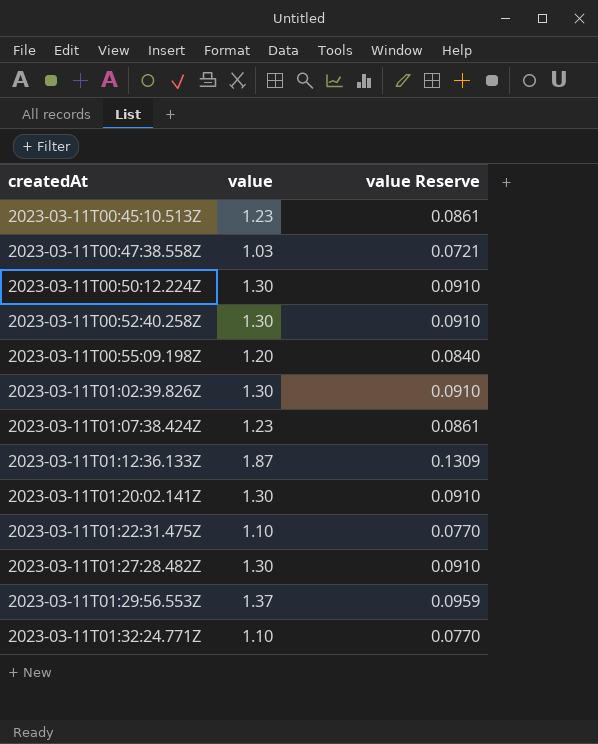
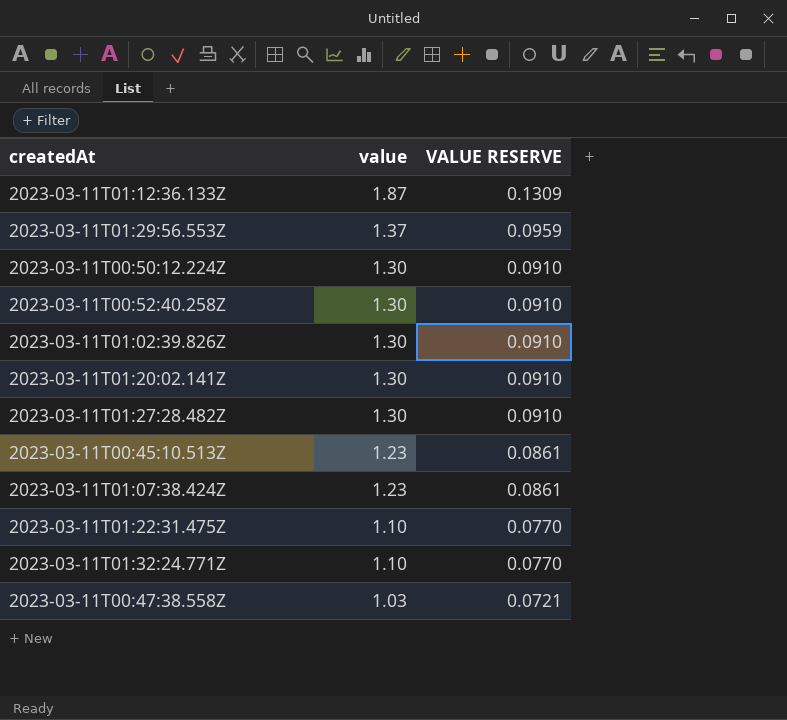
row order: createdAt ascending -> value descending
column name: value Reserve -> VALUE RESERVE
row 2023-03-11T00:55:09.198Z: 1.20 | 0.0840 -> none

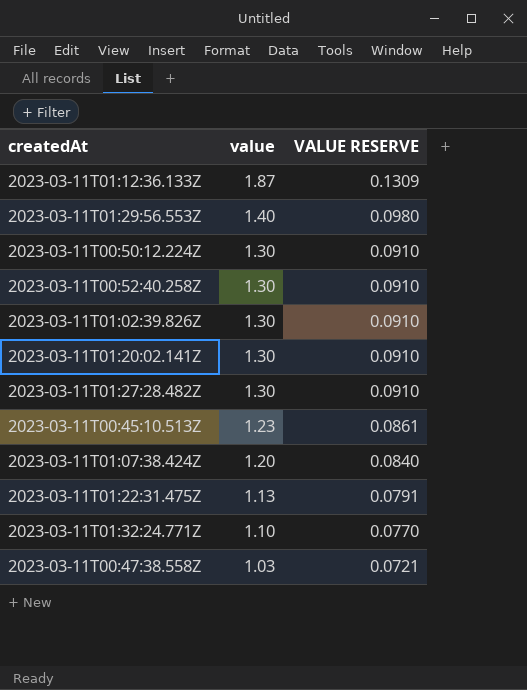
2023-03-11T01:29:56.553Z | value: 1.37 -> 1.40
2023-03-11T01:29:56.553Z | VALUE RESERVE: 0.0959 -> 0.0980
2023-03-11T01:07:38.424Z | value: 1.23 -> 1.20
2023-03-11T01:07:38.424Z | VALUE RESERVE: 0.0861 -> 0.0840
2023-03-11T01:22:31.475Z | value: 1.10 -> 1.13
2023-03-11T01:22:31.475Z | VALUE RESERVE: 0.0770 -> 0.0791

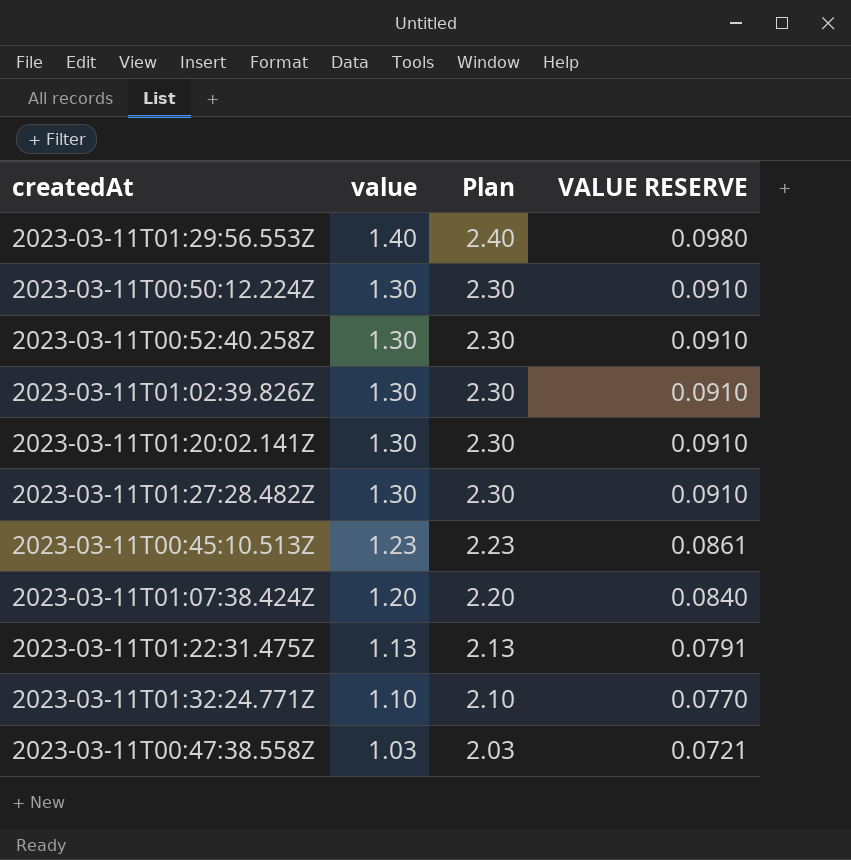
column Plan | formula: none -> [value] + 1
row 2023-03-11T01:12:36.133Z: 1.87 | 0.1309 -> none

